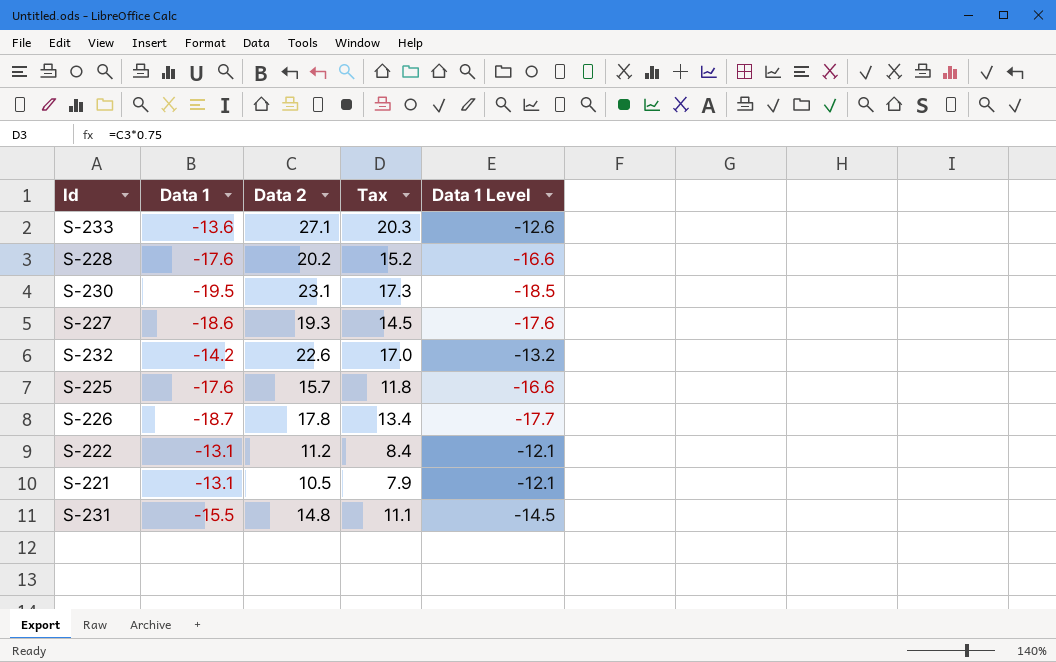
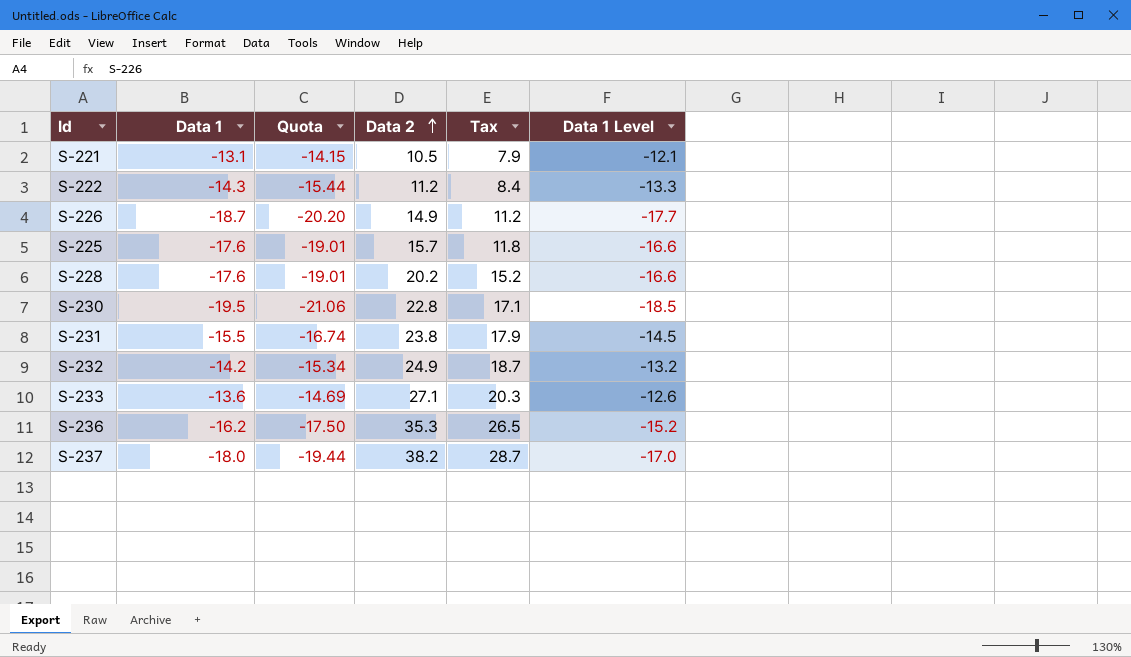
row order: none -> Data 2 ascending
column Quota | formula: none -> [Data 1] * 1.08
row S-227: -18.6 | 19.3 | 14.5 | -17.6 -> none
S-222 | Data 1: -13.1 -> -14.3
S-222 | Data 1 Level: -12.1 -> -13.3
S-226 | Data 2: 17.8 -> 14.9
S-226 | Tax: 13.4 -> 11.2
S-230 | Data 2: 23.1 -> 22.8
S-230 | Tax: 17.3 -> 17.1
S-231 | Data 2: 14.8 -> 23.8
S-231 | Tax: 11.1 -> 17.9
S-232 | Data 2: 22.6 -> 24.9
S-232 | Tax: 17.0 -> 18.7
row S-236: none -> -16.2 | -17.50 | 35.3 | 26.5 | -15.2
row S-237: none -> -18.0 | -19.44 | 38.2 | 28.7 | -17.0

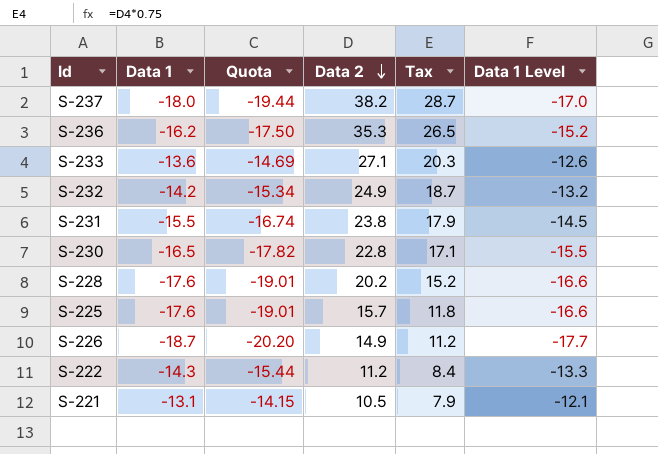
row order: Data 2 ascending -> Data 2 descending
S-230 | Data 1: -19.5 -> -16.5
S-230 | Quota: -21.06 -> -17.82
S-230 | Data 1 Level: -18.5 -> -15.5

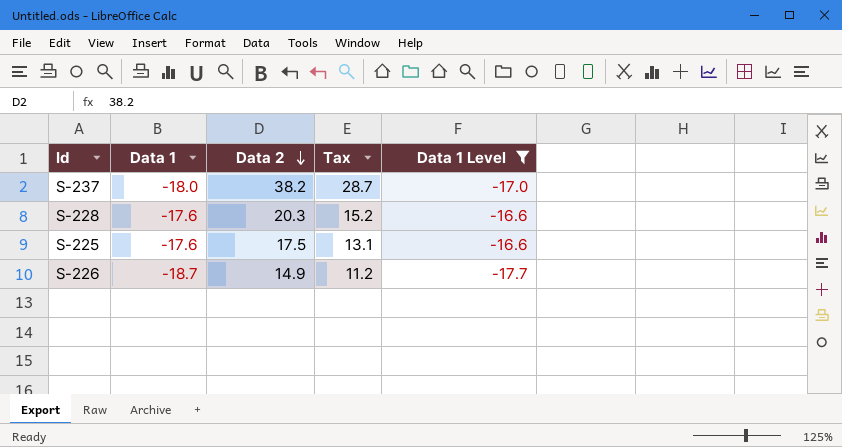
filter: none -> Data 1 Level <= -16.6
column Quota | formula: [Data 1] * 1.08 -> none
S-228 | Data 2: 20.2 -> 20.3
S-225 | Data 2: 15.7 -> 17.5
S-225 | Tax: 11.8 -> 13.1

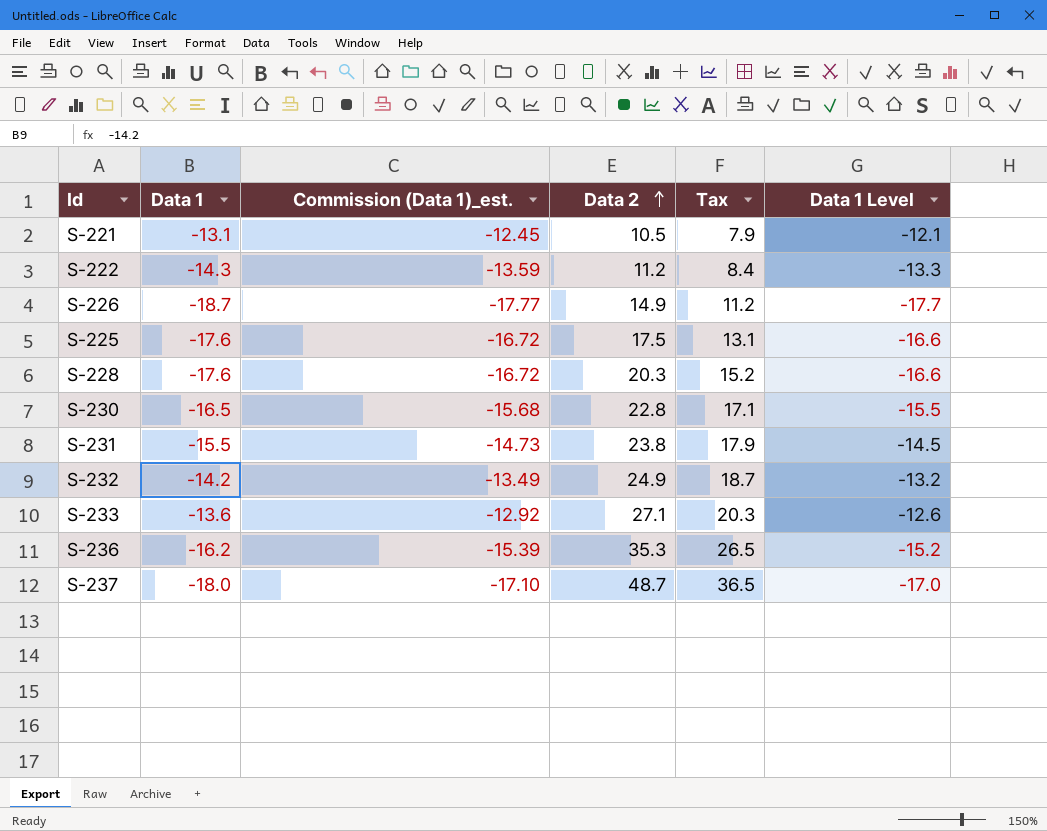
filter: Data 1 Level <= -16.6 -> none
row order: Data 2 descending -> Data 2 ascending
column Commission (Data 1)_est. | formula: none -> [Data 1] * 0.95
S-237 | Data 2: 38.2 -> 48.7
S-237 | Tax: 28.7 -> 36.5

